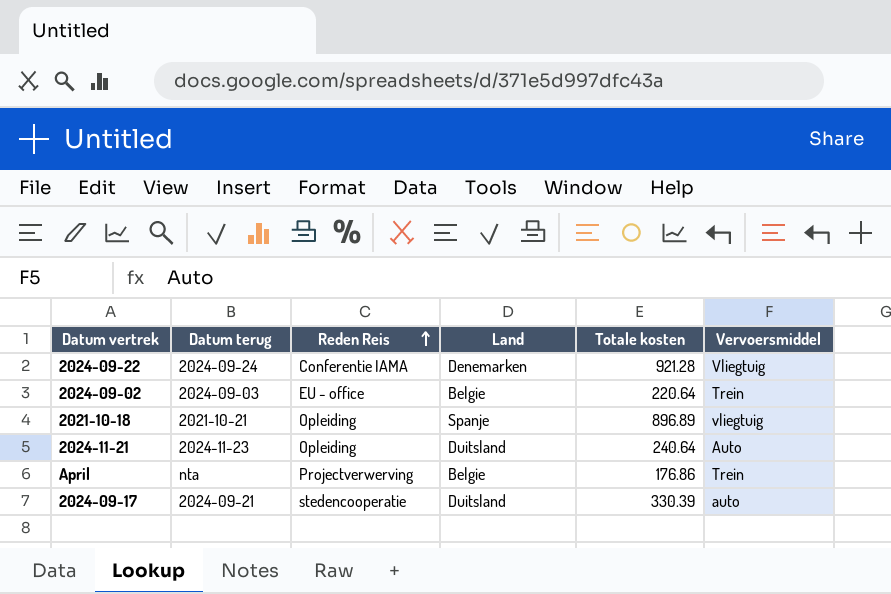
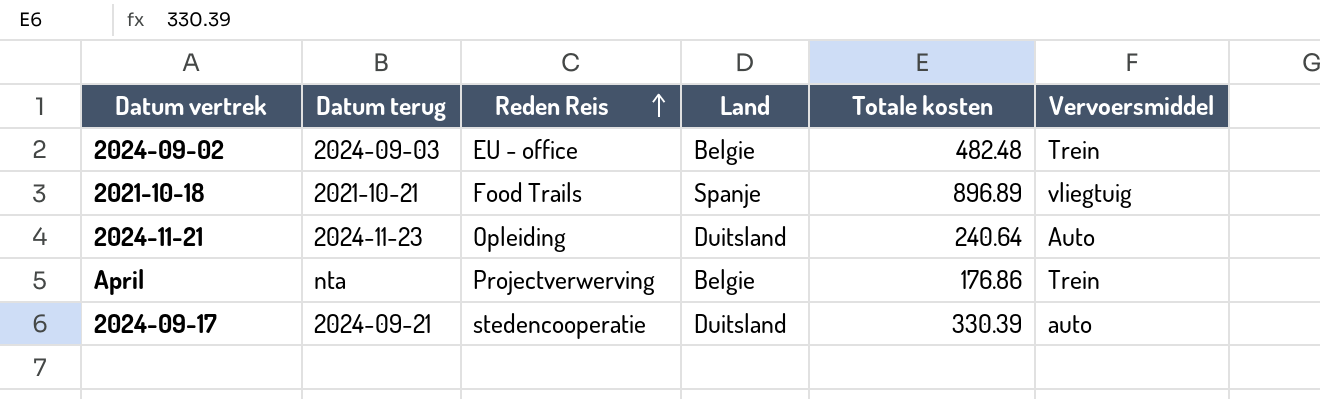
row 2024-09-22: 2024-09-24 | Conferentie IAMA | Denemarken | 921.28 | Vliegtuig -> none
2024-09-02 | Totale kosten: 220.64 -> 482.48
2021-10-18 | Reden Reis: Opleiding -> Food Trails

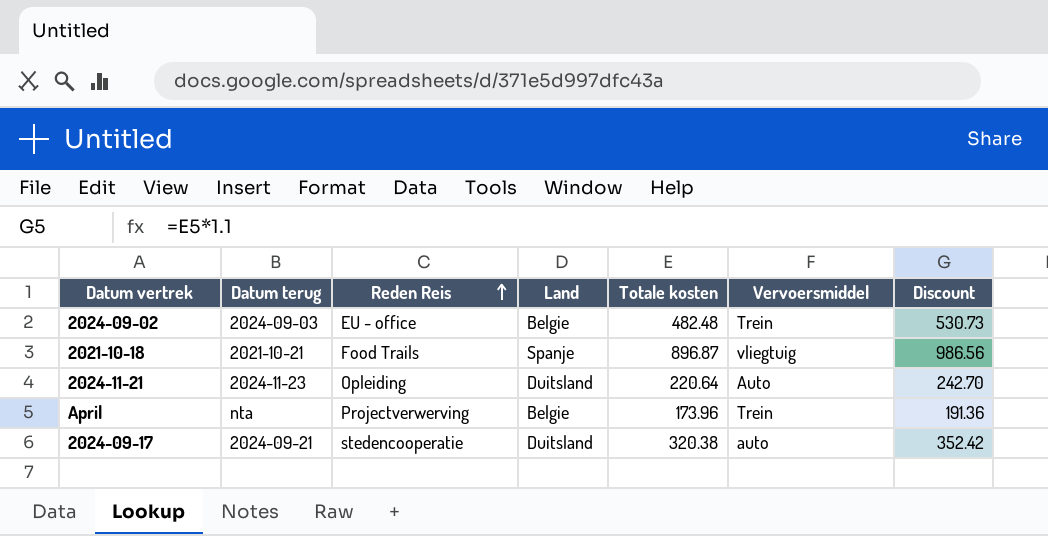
column Discount | formula: none -> [Totale kosten] * 1.1
2021-10-18 | Totale kosten: 896.89 -> 896.87
2024-11-21 | Totale kosten: 240.64 -> 220.64
April | Totale kosten: 176.86 -> 173.96
2024-09-17 | Totale kosten: 330.39 -> 320.38

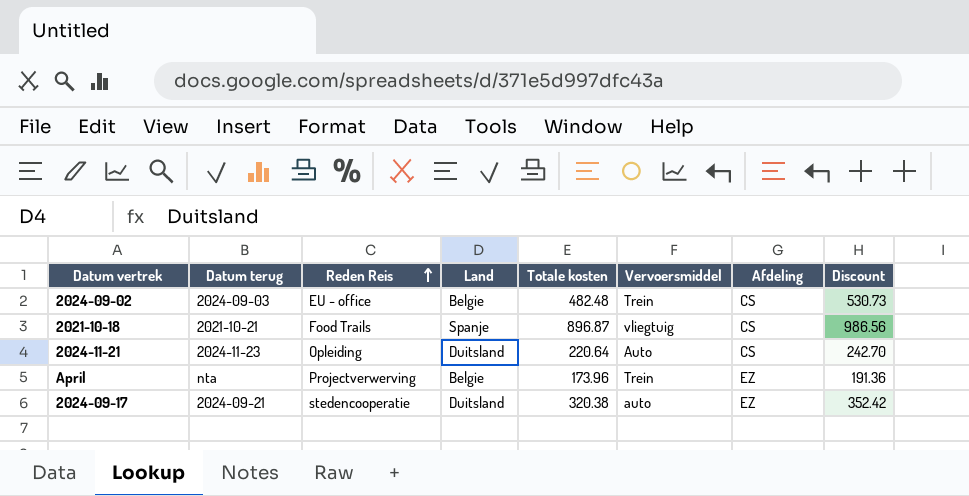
column Afdeling | position: none -> 7

